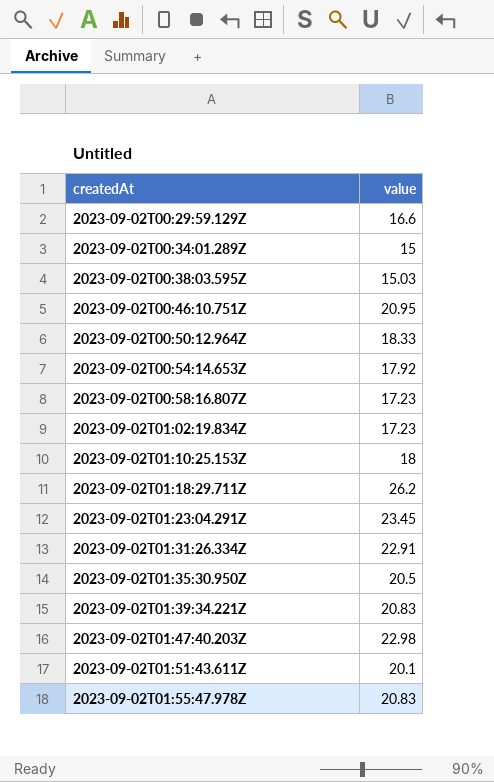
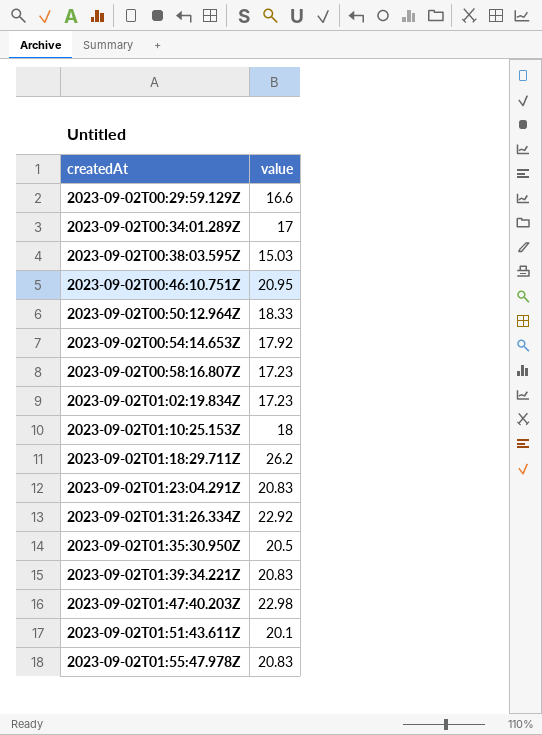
2023-09-02T00:34:01.289Z | value: 15 -> 17
2023-09-02T01:23:04.291Z | value: 23.45 -> 20.83
2023-09-02T01:31:26.334Z | value: 22.91 -> 22.92

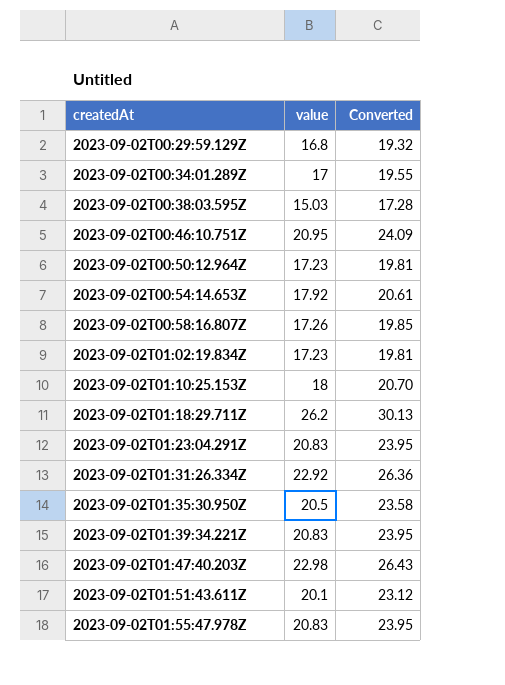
column Converted | formula: none -> [value] * 1.15
2023-09-02T00:29:59.129Z | value: 16.6 -> 16.8
2023-09-02T00:50:12.964Z | value: 18.33 -> 17.23
2023-09-02T00:58:16.807Z | value: 17.23 -> 17.26

